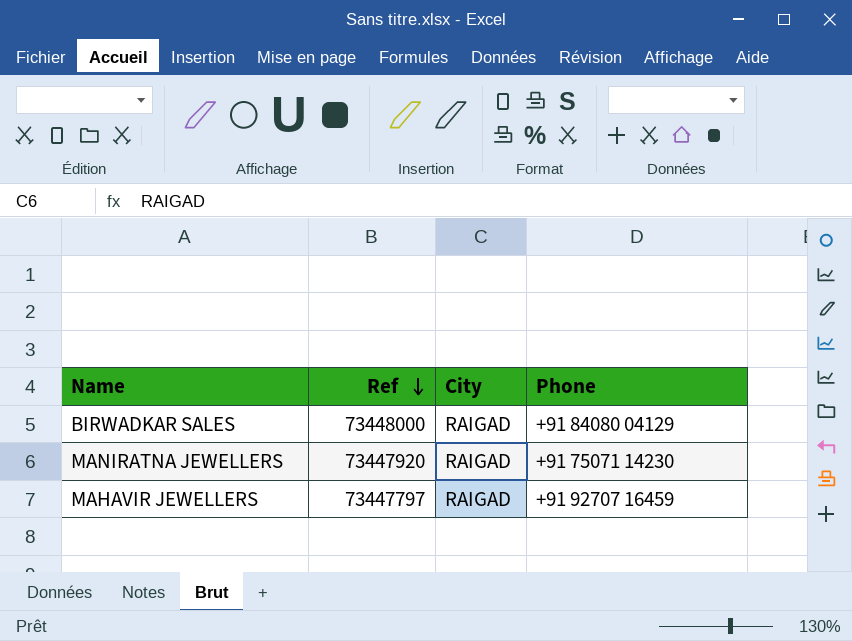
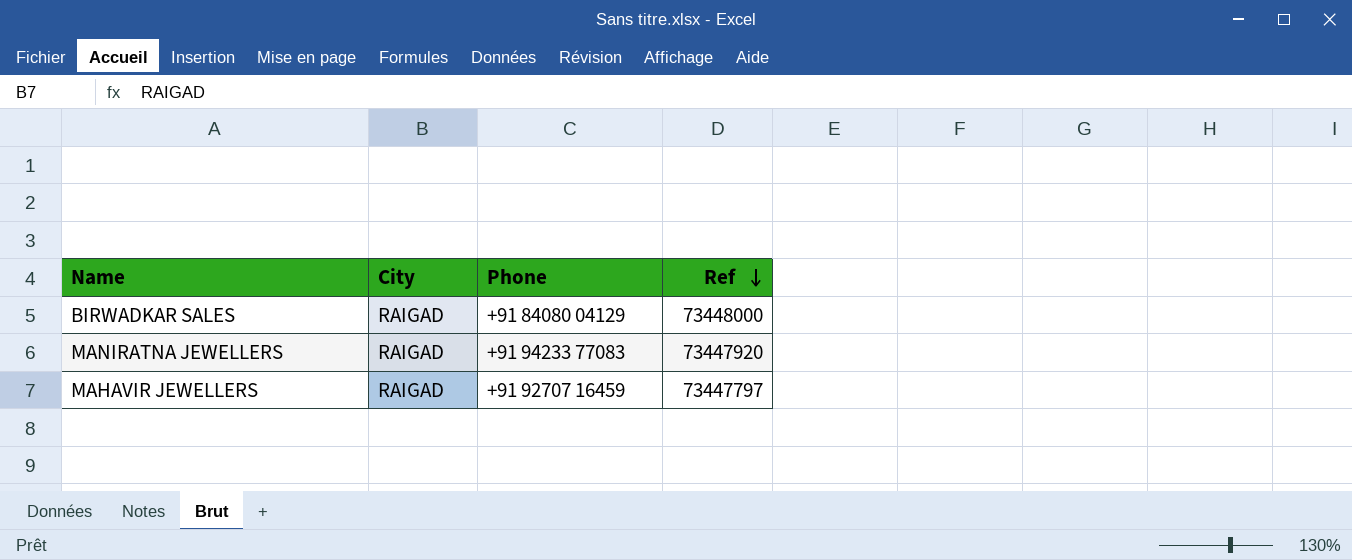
column Ref | position: 2 -> 4
MANIRATNA JEWELLERS | Phone: +91 75071 14230 -> +91 94233 77083

